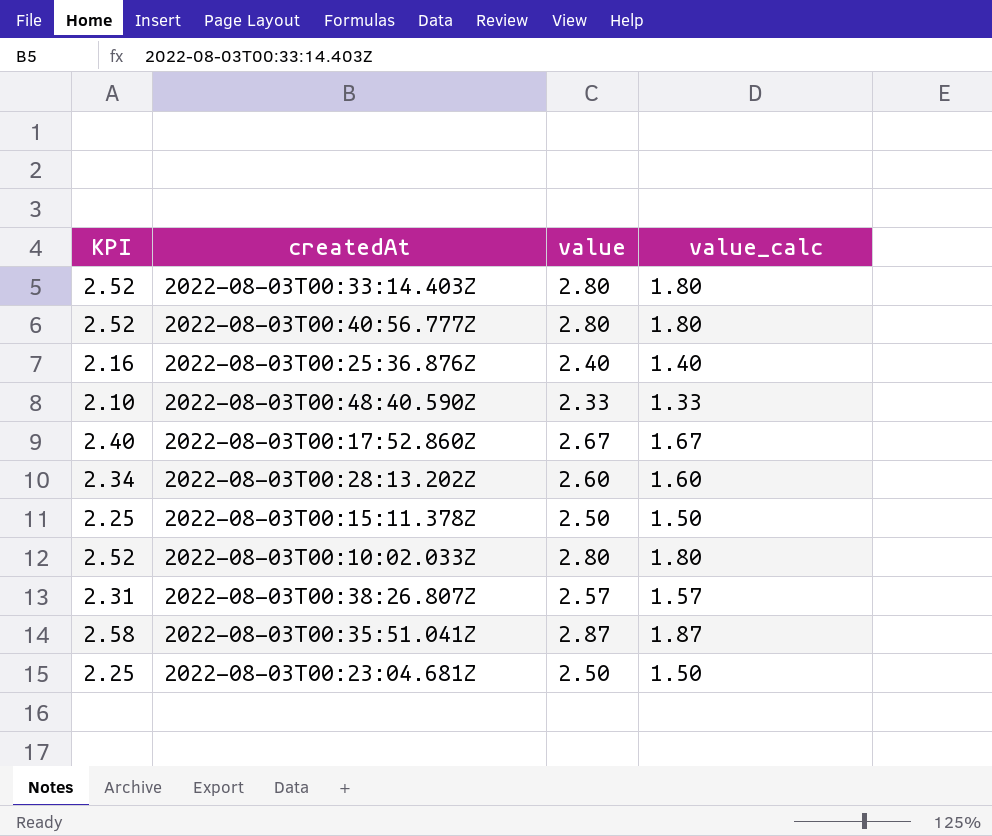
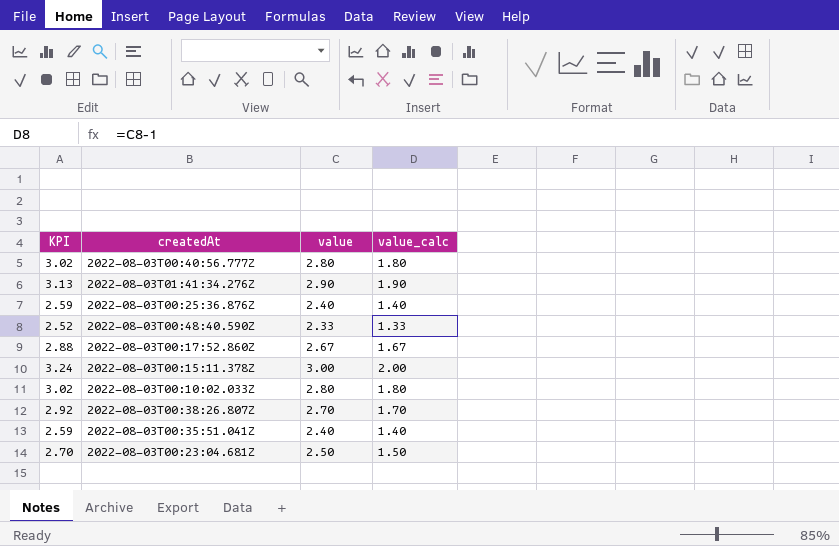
column KPI | formula: [value] * 0.9 -> [value] * 1.08
row 2022-08-03T00:33:14.403Z: 2.52 | 2.80 | 1.80 -> none
row 2022-08-03T00:28:13.202Z: 2.34 | 2.60 | 1.60 -> none
row 2022-08-03T01:41:34.276Z: none -> 3.13 | 2.90 | 1.90
2022-08-03T00:15:11.378Z | value: 2.50 -> 3.00
2022-08-03T00:15:11.378Z | value_calc: 1.50 -> 2.00
2022-08-03T00:38:26.807Z | value: 2.57 -> 2.70
2022-08-03T00:38:26.807Z | value_calc: 1.57 -> 1.70
2022-08-03T00:35:51.041Z | value: 2.87 -> 2.40
2022-08-03T00:35:51.041Z | value_calc: 1.87 -> 1.40

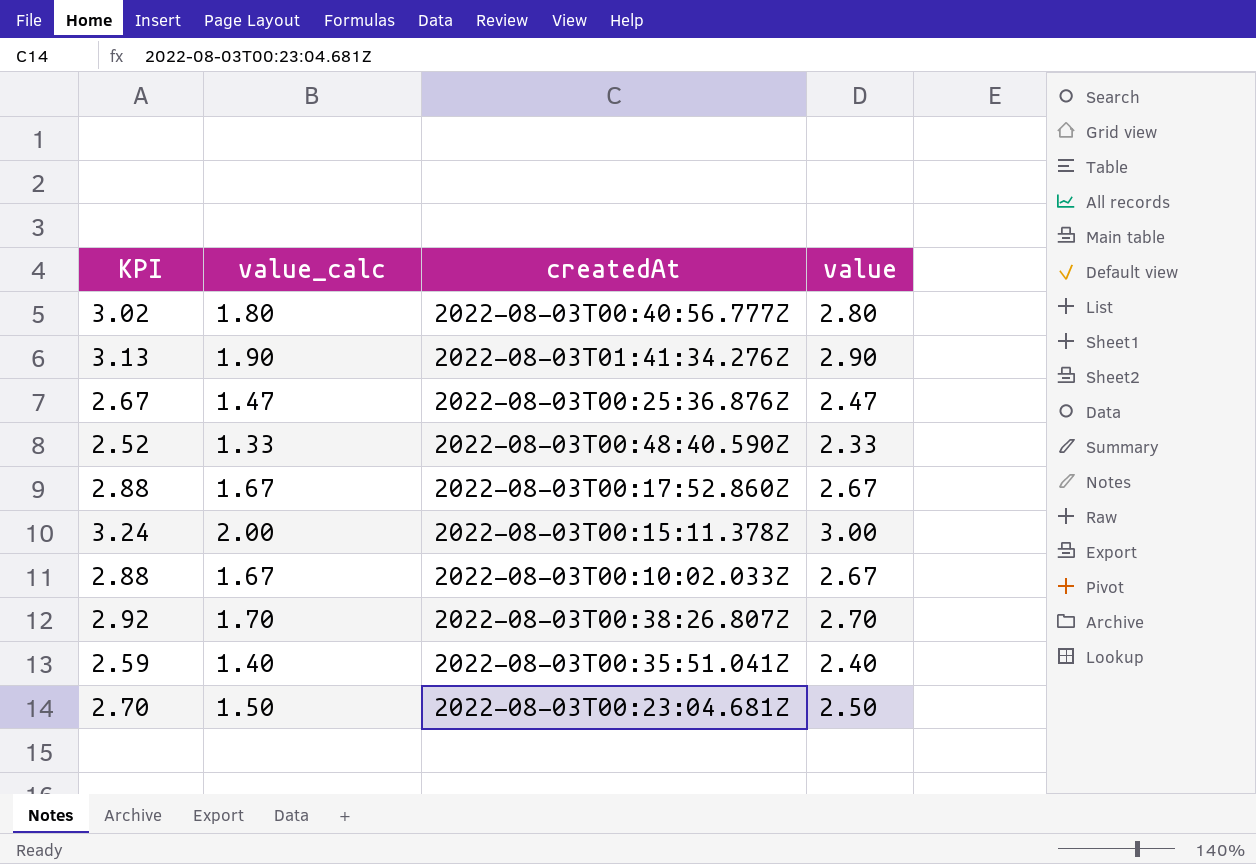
column value_calc | position: 4 -> 2
2022-08-03T00:25:36.876Z | KPI: 2.59 -> 2.67
2022-08-03T00:25:36.876Z | value_calc: 1.40 -> 1.47
2022-08-03T00:25:36.876Z | value: 2.40 -> 2.47
2022-08-03T00:10:02.033Z | KPI: 3.02 -> 2.88
2022-08-03T00:10:02.033Z | value_calc: 1.80 -> 1.67
2022-08-03T00:10:02.033Z | value: 2.80 -> 2.67

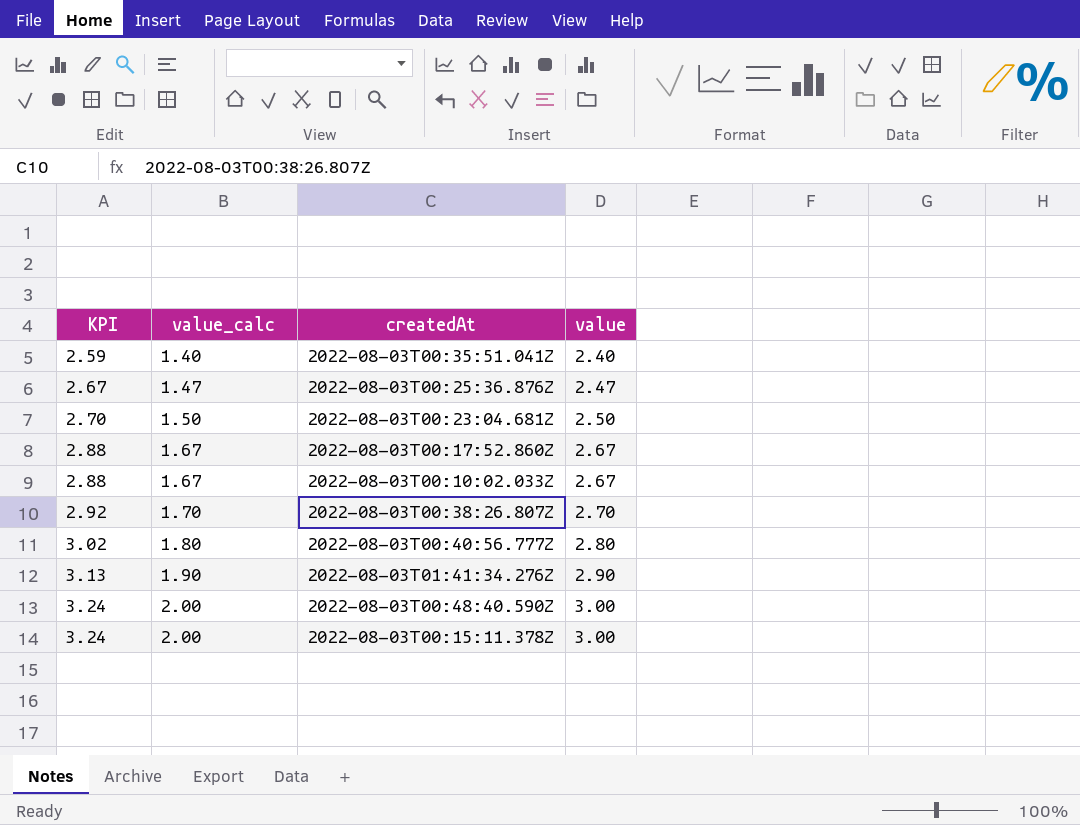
row order: none -> KPI ascending
2022-08-03T00:48:40.590Z | KPI: 2.52 -> 3.24
2022-08-03T00:48:40.590Z | value_calc: 1.33 -> 2.00
2022-08-03T00:48:40.590Z | value: 2.33 -> 3.00

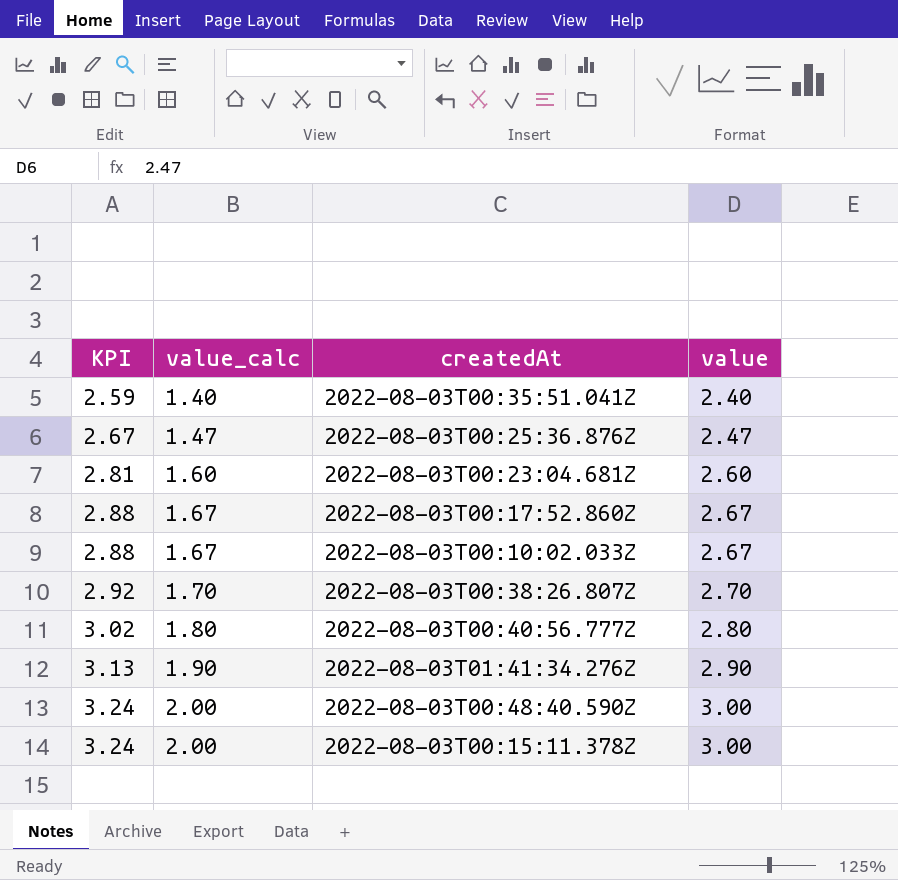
2022-08-03T00:23:04.681Z | KPI: 2.70 -> 2.81
2022-08-03T00:23:04.681Z | value_calc: 1.50 -> 1.60
2022-08-03T00:23:04.681Z | value: 2.50 -> 2.60

